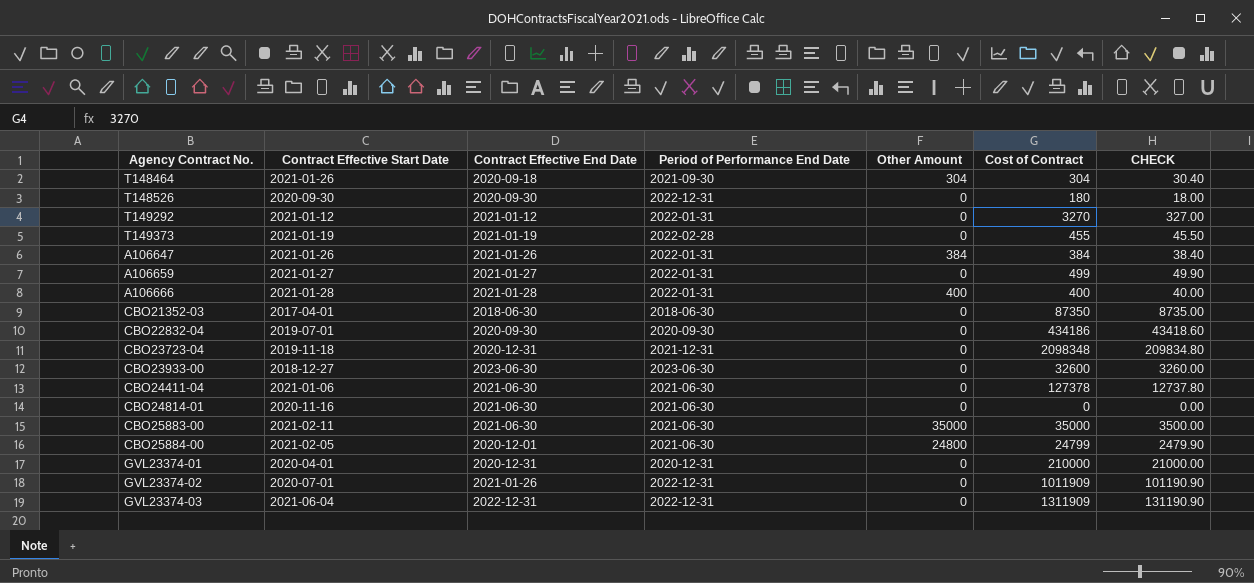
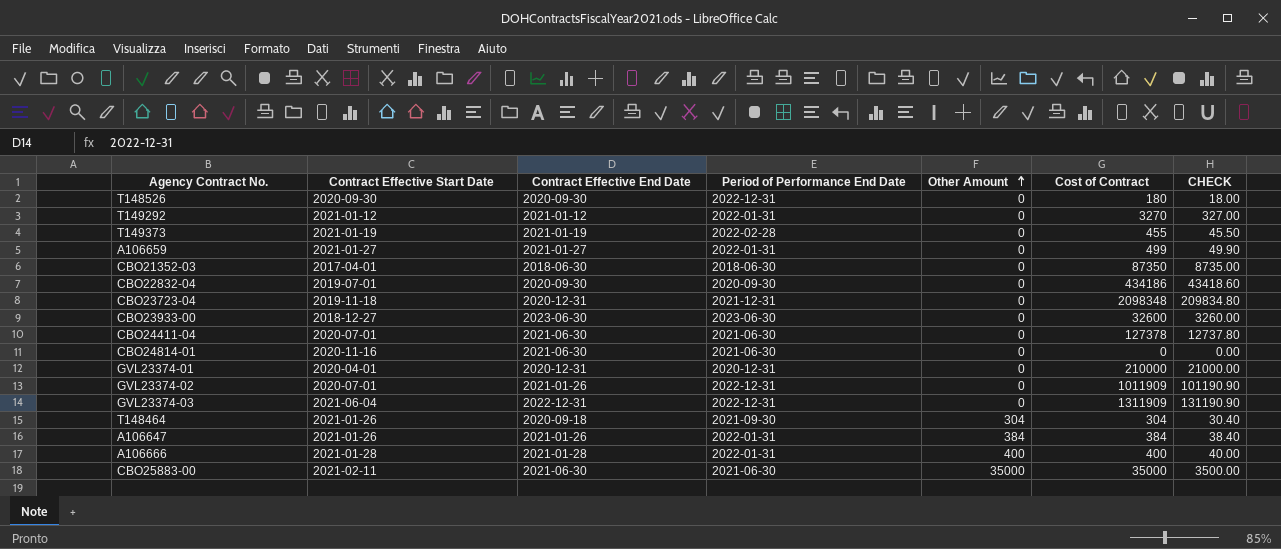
row order: none -> Other Amount ascending
row CBO25884-00: 2021-02-05 | 2020-12-01 | 2021-06-30 | 24800 | 24799 | 2479.90 -> none
CBO24411-04 | Contract Effective Start Date: 2021-01-06 -> 2020-07-01

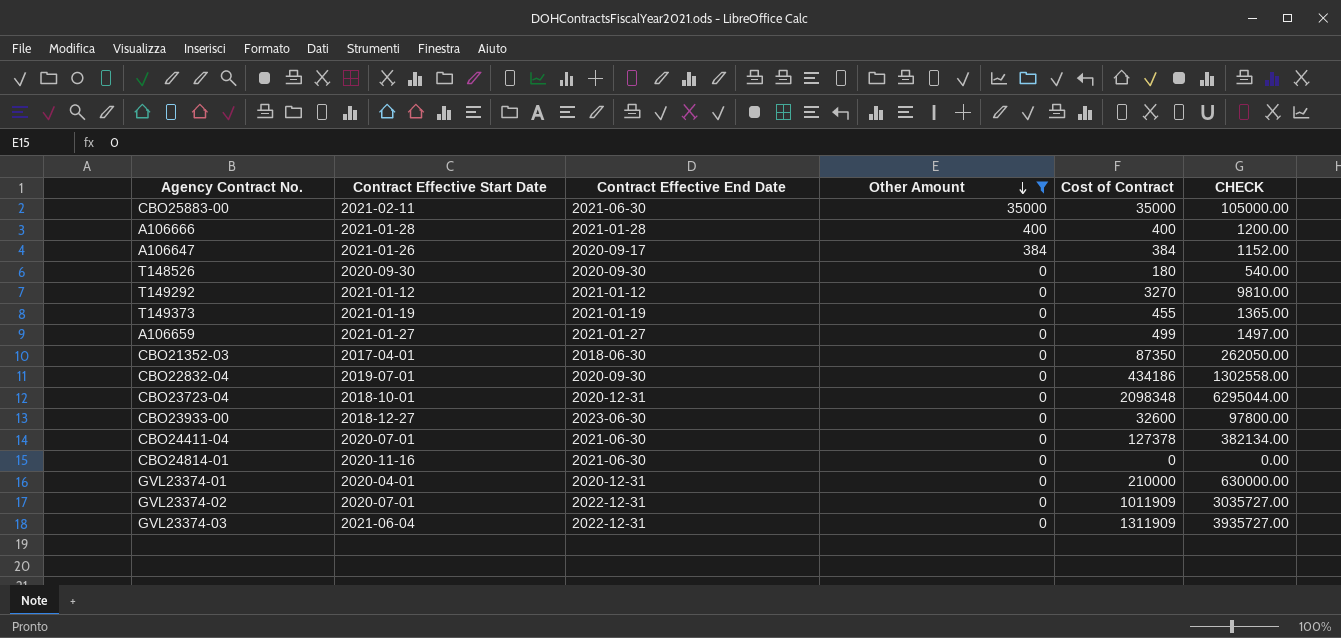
filter: none -> Other Amount != 304
row order: Other Amount ascending -> Other Amount descending
column Period of Performance End Date | position: 4 -> none
column CHECK | formula: [Cost of Contract] * 0.1 -> [Cost of Contract] * 3
A106647 | Contract Effective End Date: 2021-01-26 -> 2020-09-17
CBO23723-04 | Contract Effective Start Date: 2019-11-18 -> 2018-10-01
GVL23374-02 | Contract Effective End Date: 2021-01-26 -> 2022-12-31

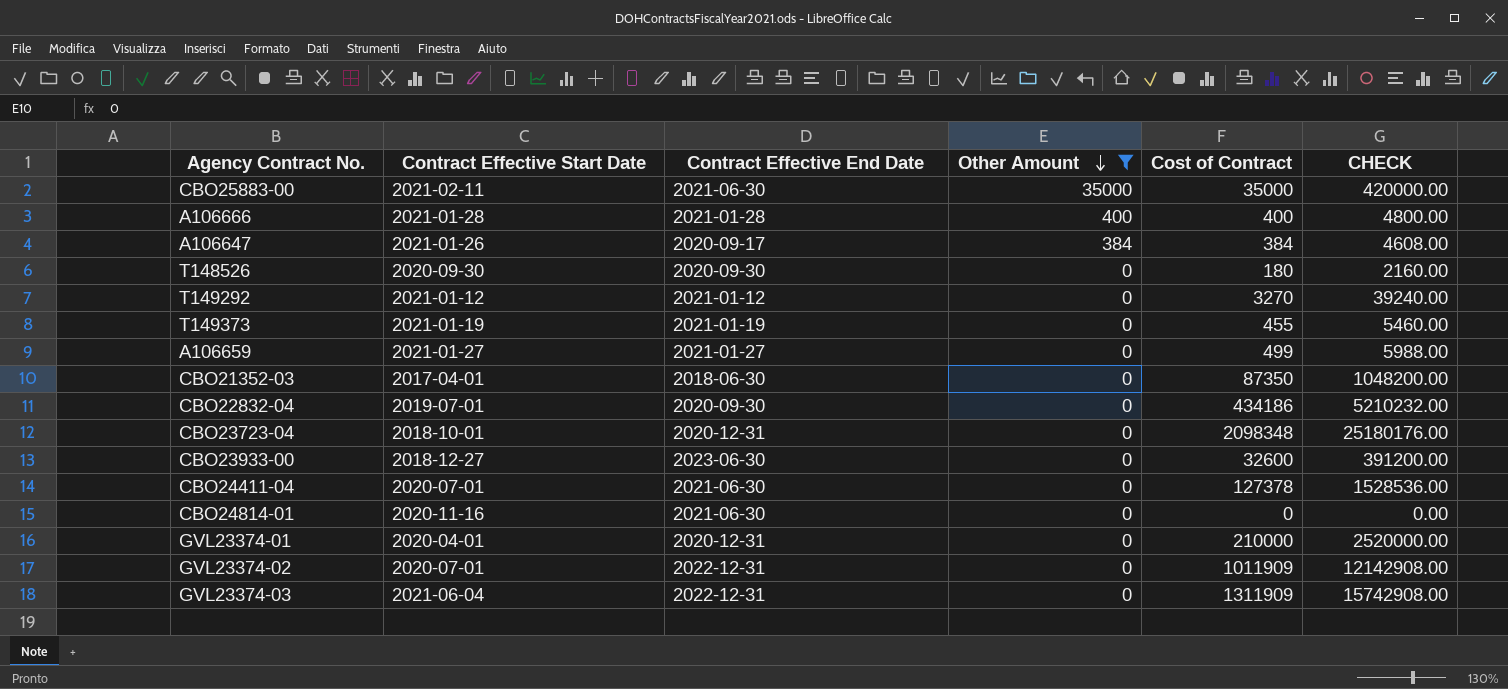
column CHECK | formula: [Cost of Contract] * 3 -> [Cost of Contract] * 12

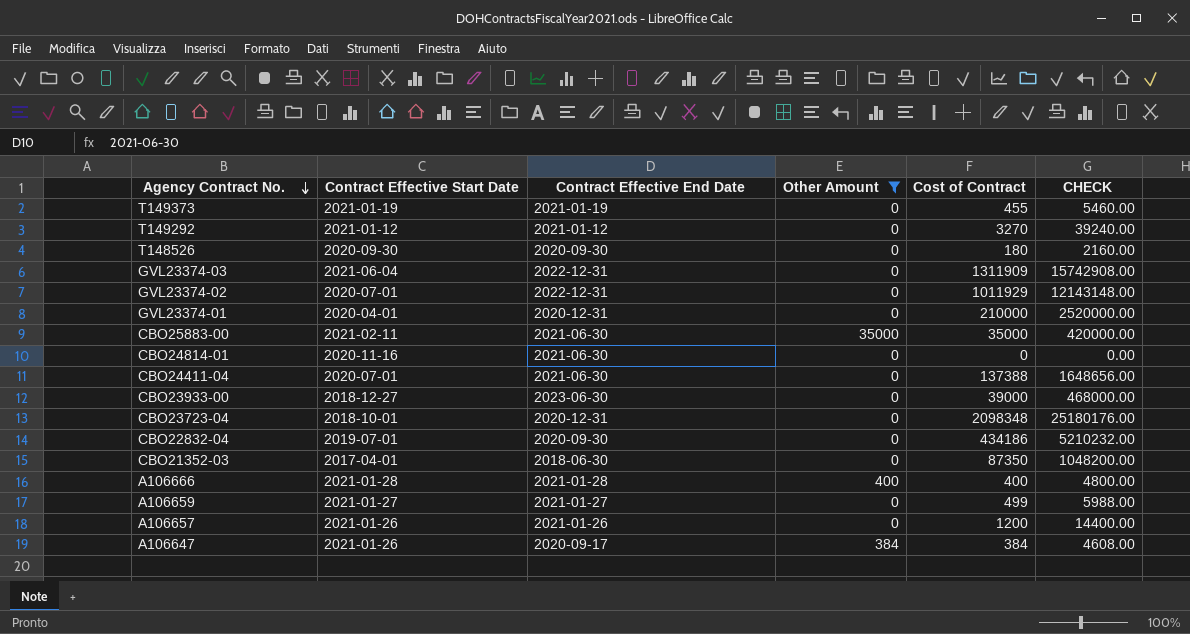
row order: Other Amount descending -> Agency Contract No. descending
GVL23374-02 | Cost of Contract: 1011909 -> 1011929
GVL23374-02 | CHECK: 12142908.00 -> 12143148.00
CBO24411-04 | Cost of Contract: 127378 -> 137388
CBO24411-04 | CHECK: 1528536.00 -> 1648656.00
CBO23933-00 | Cost of Contract: 32600 -> 39000
CBO23933-00 | CHECK: 391200.00 -> 468000.00
row A106657: none -> 2021-01-26 | 2021-01-26 | 0 | 1200 | 14400.00

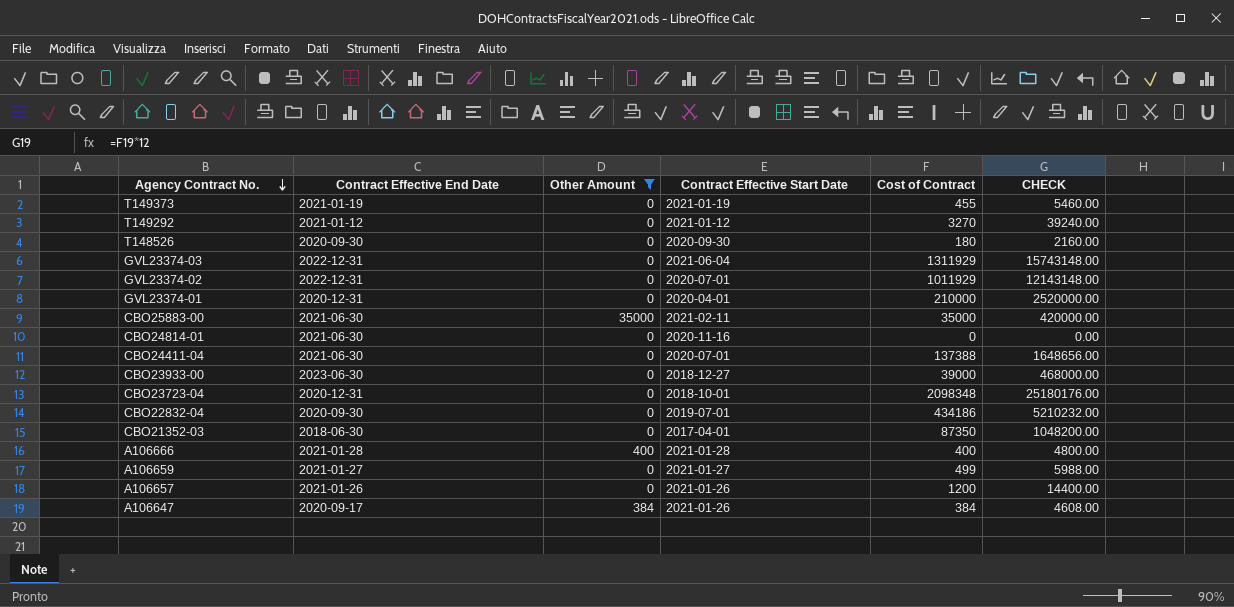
column Contract Effective Start Date | position: 2 -> 4
GVL23374-03 | Cost of Contract: 1311909 -> 1311929
GVL23374-03 | CHECK: 15742908.00 -> 15743148.00

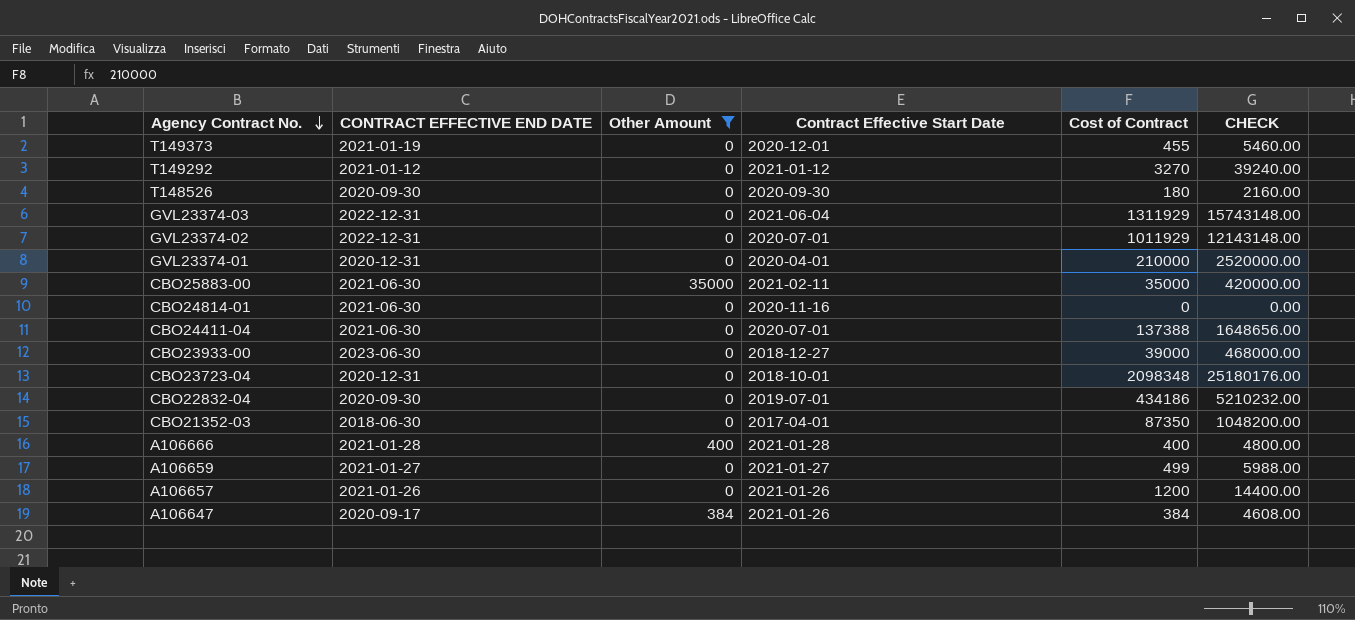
column name: Contract Effective End Date -> CONTRACT EFFECTIVE END DATE
T149373 | Contract Effective Start Date: 2021-01-19 -> 2020-12-01

